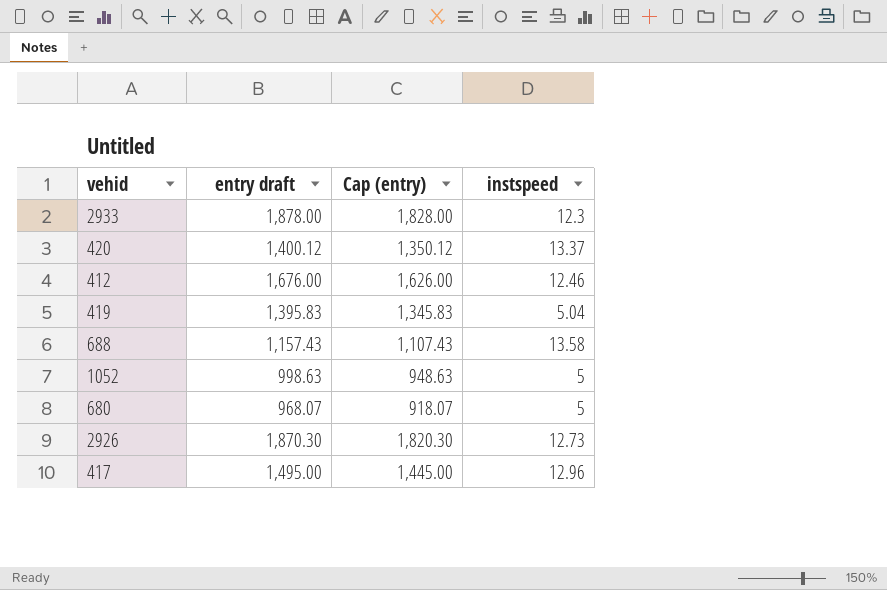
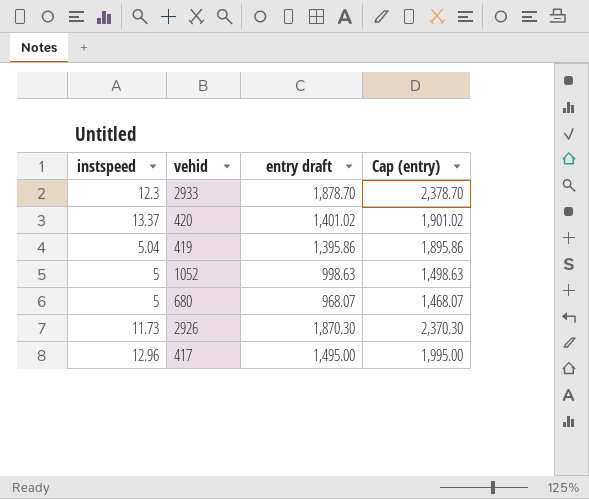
column instspeed | position: 4 -> 1
column Cap (entry) | formula: [entry draft] - 50 -> [entry draft] + 500
row 412: 1,676.00 | 1,626.00 | 12.46 -> none
row 688: 1,157.43 | 1,107.43 | 13.58 -> none
2933 | entry draft: 1,878.00 -> 1,878.70
420 | entry draft: 1,400.12 -> 1,401.02
419 | entry draft: 1,395.83 -> 1,395.86
2926 | instspeed: 12.73 -> 11.73

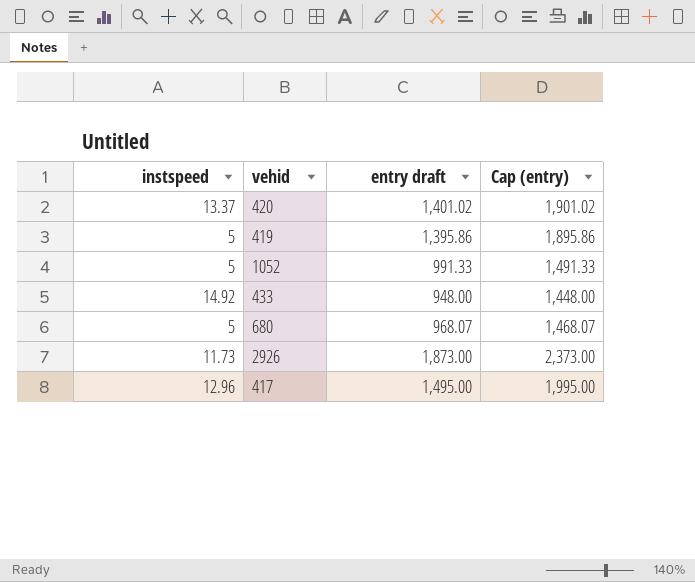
row 2933: 12.3 | 1,878.70 | 2,378.70 -> none
419 | instspeed: 5.04 -> 5
1052 | entry draft: 998.63 -> 991.33
1052 | Cap (entry): 1,498.63 -> 1,491.33
row 433: none -> 14.92 | 948.00 | 1,448.00
2926 | entry draft: 1,870.30 -> 1,873.00
2926 | Cap (entry): 2,370.30 -> 2,373.00

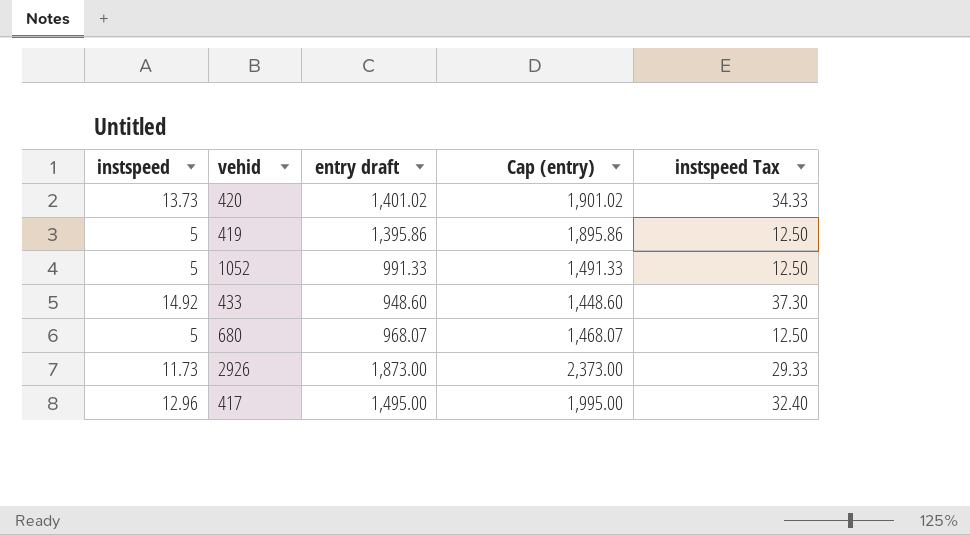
column instspeed Tax | formula: none -> [instspeed] * 2.5
420 | instspeed: 13.37 -> 13.73
433 | entry draft: 948.00 -> 948.60
433 | Cap (entry): 1,448.00 -> 1,448.60

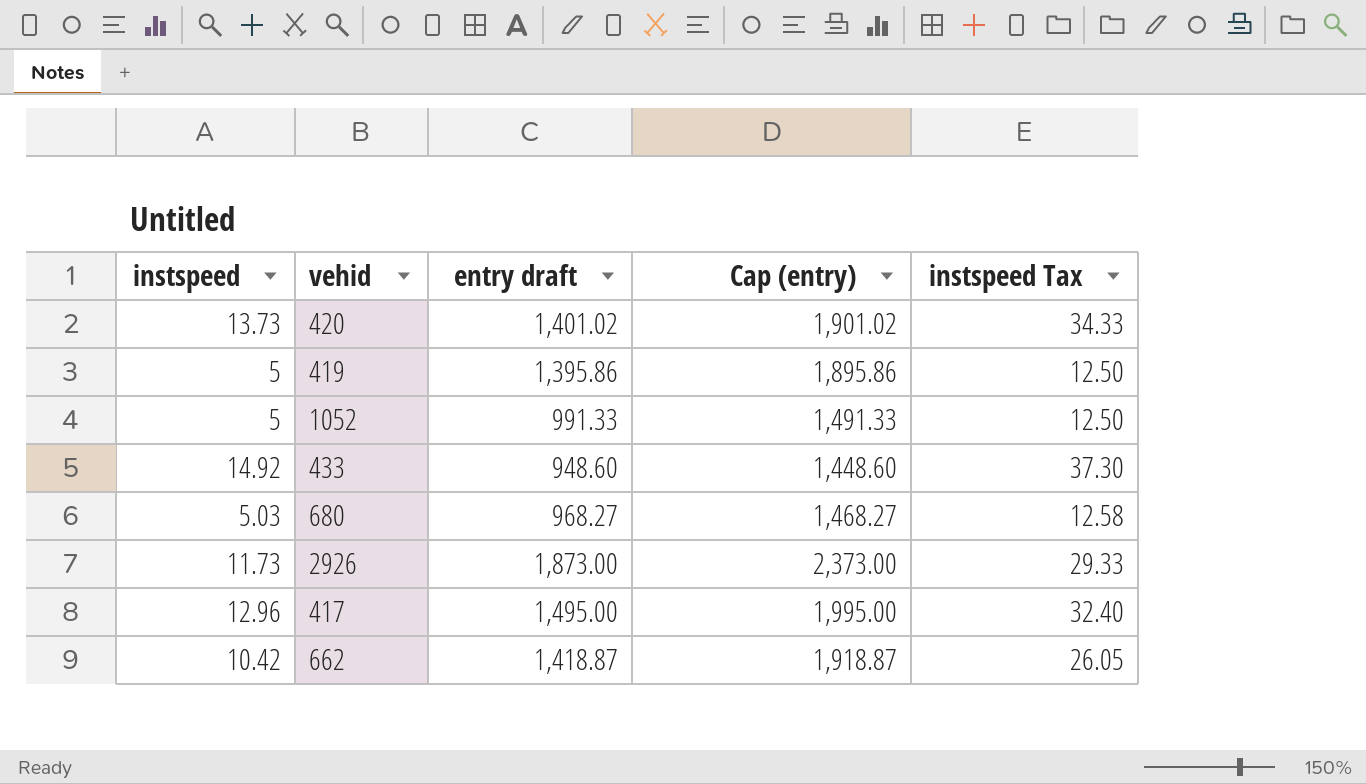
680 | instspeed: 5 -> 5.03
680 | entry draft: 968.07 -> 968.27
680 | Cap (entry): 1,468.07 -> 1,468.27
680 | instspeed Tax: 12.50 -> 12.58
row 662: none -> 10.42 | 1,418.87 | 1,918.87 | 26.05

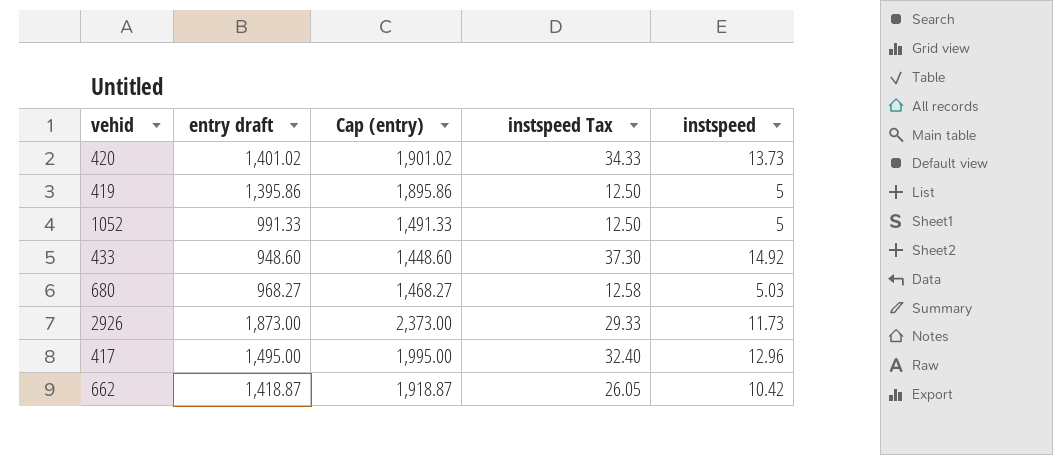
column instspeed | position: 1 -> 5

